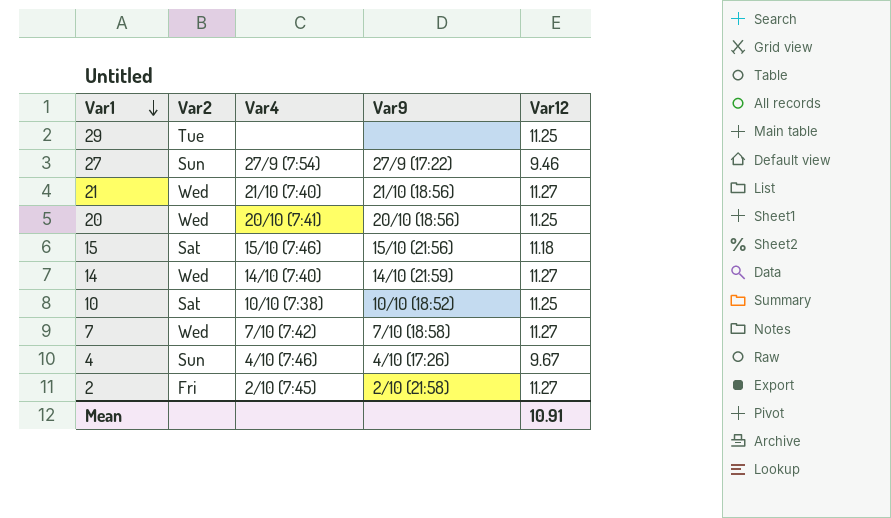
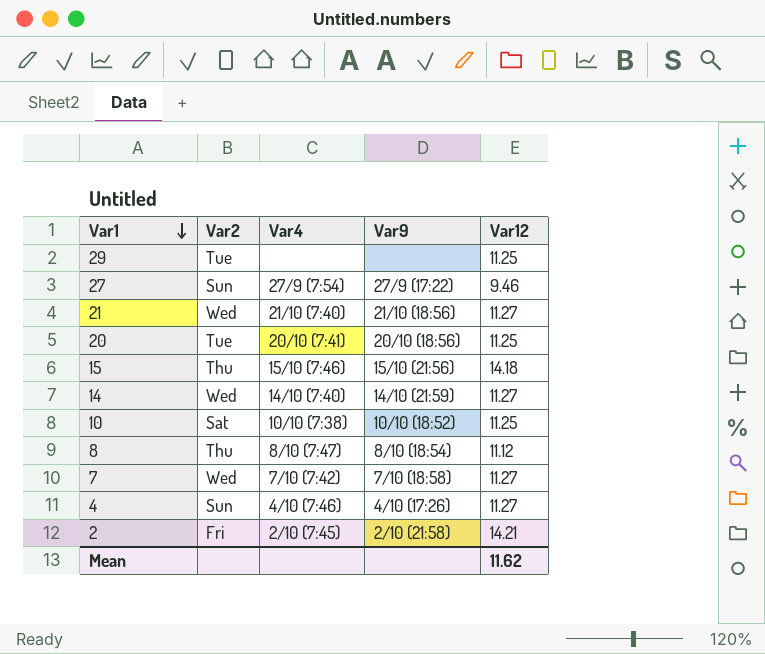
20 | Var2: Wed -> Tue
15 | Var2: Sat -> Thu
15 | Var12: 11.18 -> 14.18
row 8: none -> Thu | 8/10 (7:47) | 8/10 (18:54) | 11.12
4 | Var12: 9.67 -> 11.27
2 | Var12: 11.27 -> 14.21
Mean | Var12: 10.91 -> 11.62

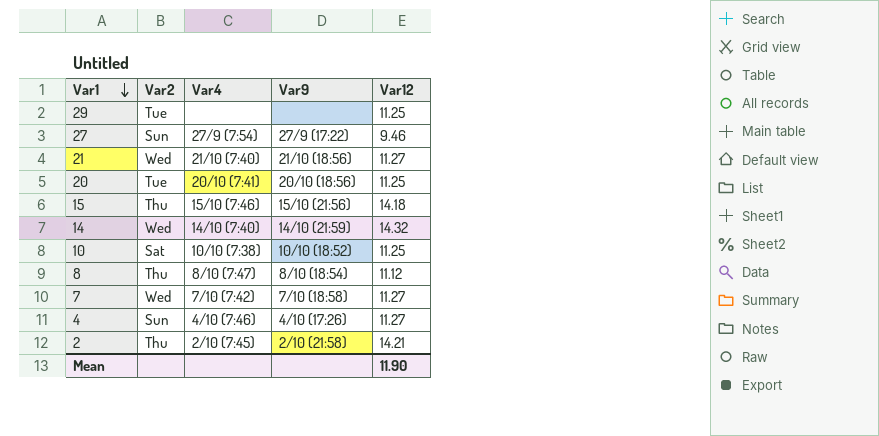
14 | Var12: 11.27 -> 14.32
2 | Var2: Fri -> Thu
Mean | Var12: 11.62 -> 11.90

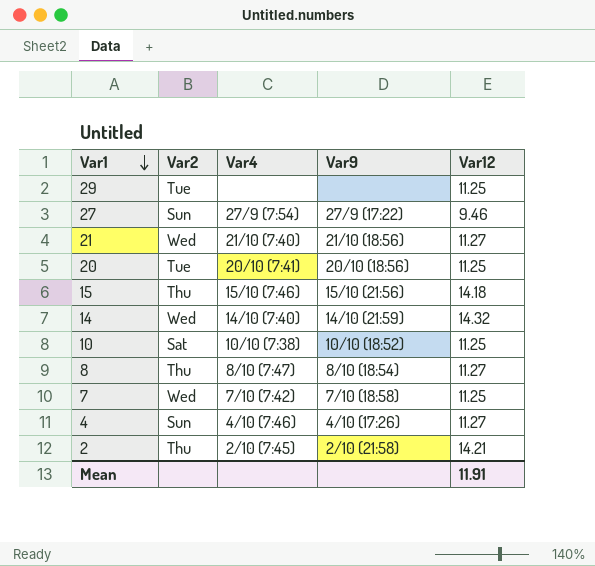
8 | Var12: 11.12 -> 11.27
7 | Var12: 11.27 -> 11.25
Mean | Var12: 11.90 -> 11.91

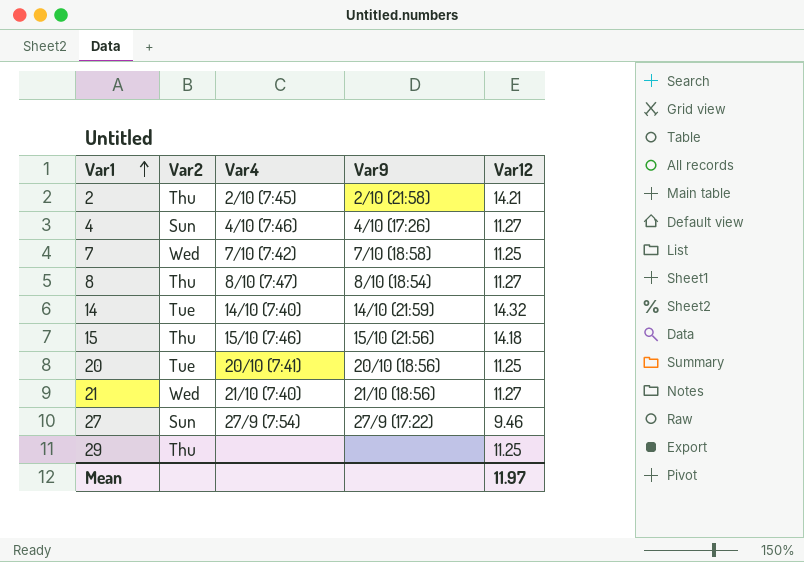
row order: Var1 descending -> Var1 ascending
row 10: Sat | 10/10 (7:38) | 10/10 (18:52) | 11.25 -> none
14 | Var2: Wed -> Tue
29 | Var2: Tue -> Thu
Mean | Var12: 11.91 -> 11.97

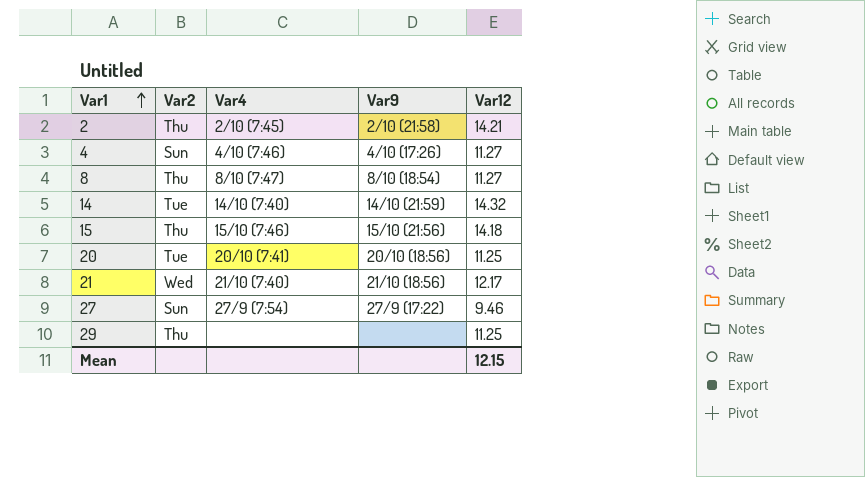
row 7: Wed | 7/10 (7:42) | 7/10 (18:58) | 11.25 -> none
21 | Var12: 11.27 -> 12.17
Mean | Var12: 11.97 -> 12.15

